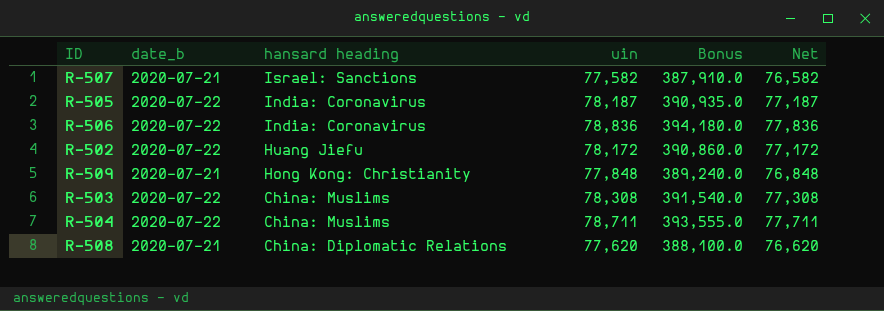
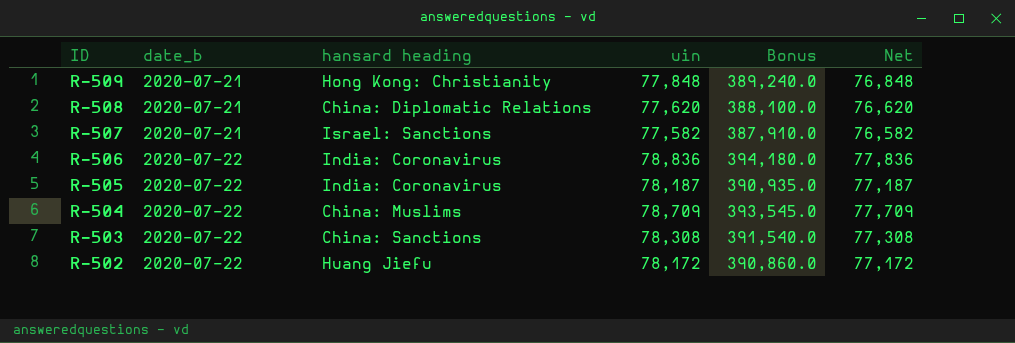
row order: hansard heading descending -> ID descending
R-504 | uin: 78,711 -> 78,709
R-504 | Bonus: 393,555.0 -> 393,545.0
R-504 | Net: 77,711 -> 77,709
R-503 | hansard heading: China: Muslims -> China: Sanctions

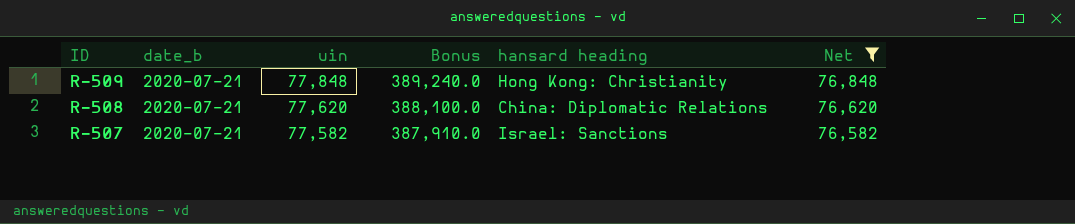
filter: none -> Net <= 76,848
column hansard heading | position: 3 -> 5

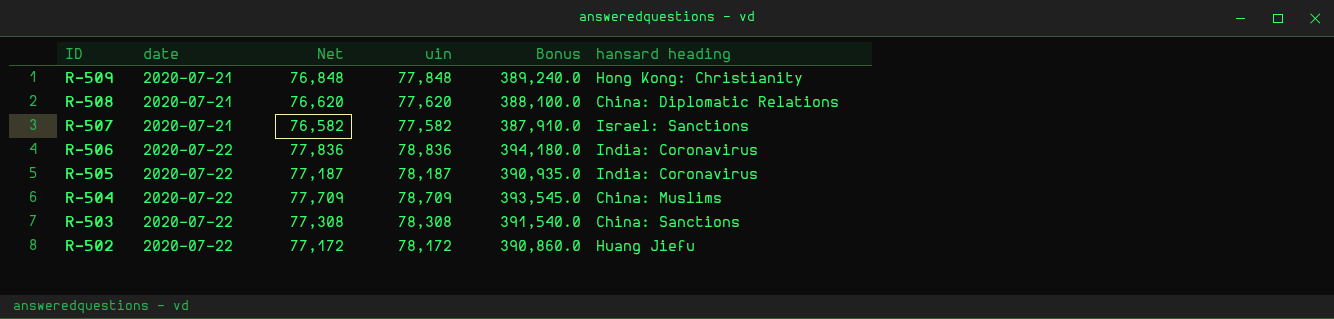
filter: Net <= 76,848 -> none
column name: date_b -> date
column Net | position: 6 -> 3

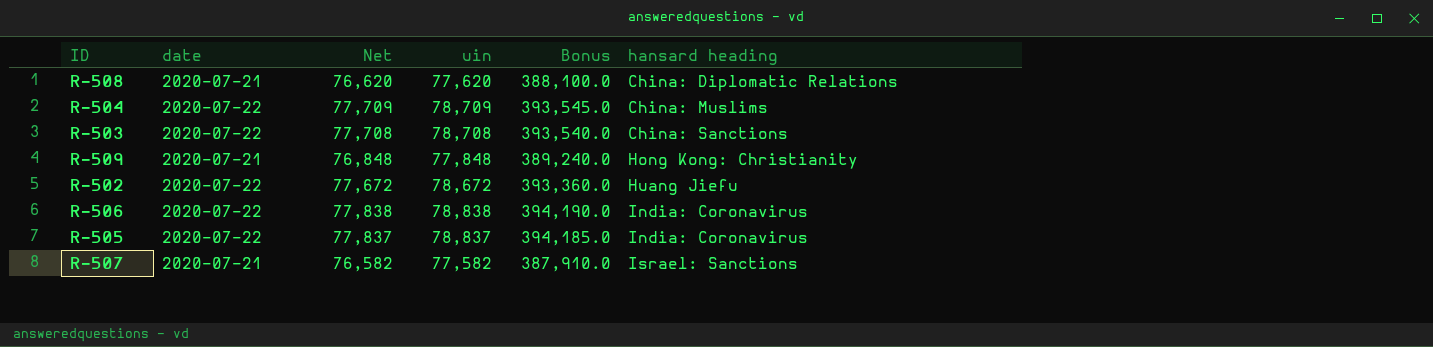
row order: ID descending -> hansard heading ascending
R-503 | Net: 77,308 -> 77,708
R-503 | uin: 78,308 -> 78,708
R-503 | Bonus: 391,540.0 -> 393,540.0
R-502 | Net: 77,172 -> 77,672
R-502 | uin: 78,172 -> 78,672
R-502 | Bonus: 390,860.0 -> 393,360.0
R-506 | Net: 77,836 -> 77,838
R-506 | uin: 78,836 -> 78,838
R-506 | Bonus: 394,180.0 -> 394,190.0
R-505 | Net: 77,187 -> 77,837
R-505 | uin: 78,187 -> 78,837
R-505 | Bonus: 390,935.0 -> 394,185.0

